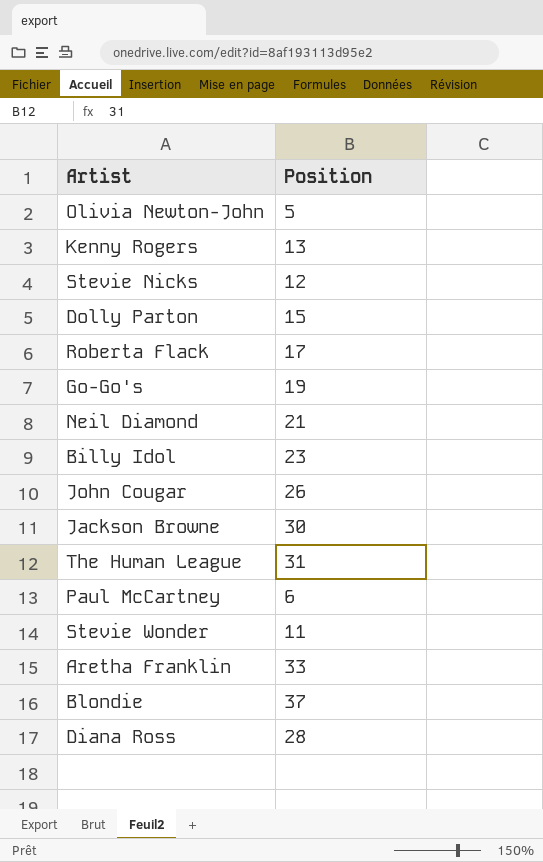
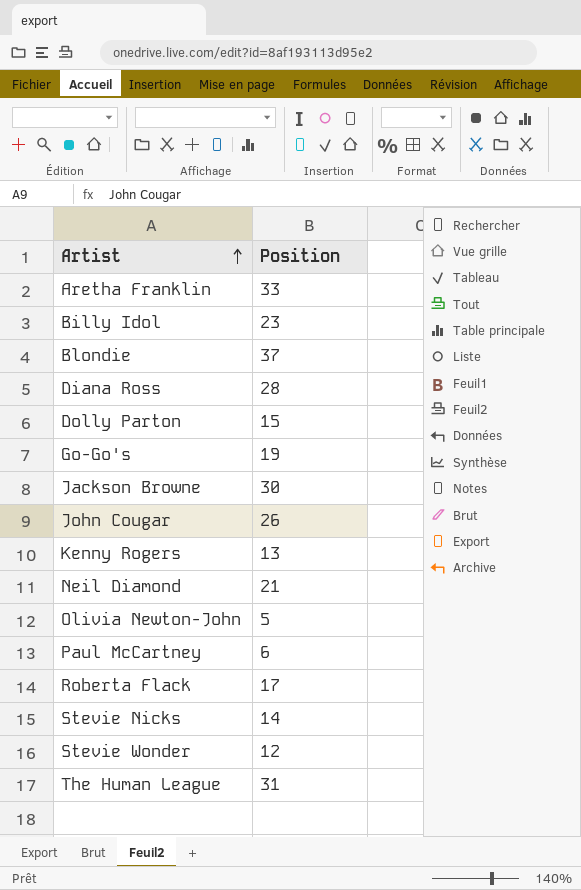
row order: none -> Artist ascending
Stevie Nicks | Position: 12 -> 14
Stevie Wonder | Position: 11 -> 12

